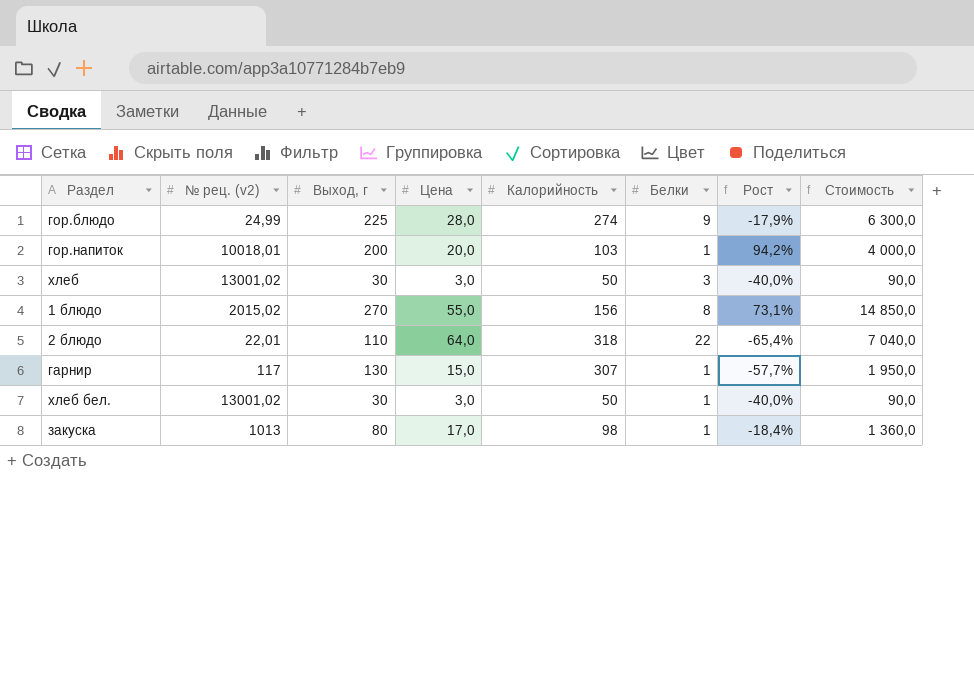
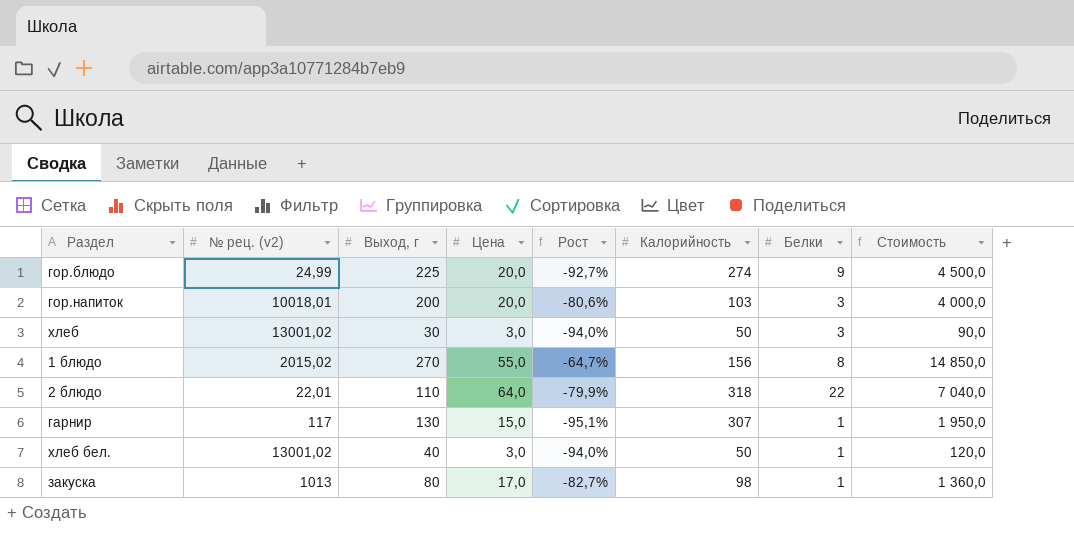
column Рост | formula: ([Выход, г] - [Калорийность]) / [Калорийность] -> ([Цена] - [Калорийность]) / [Калорийность]
column Рост | position: 7 -> 5
гор.блюдо | Цена: 28,0 -> 20,0
гор.блюдо | Стоимость: 6 300,0 -> 4 500,0
гор.напиток | Белки: 1 -> 3
хлеб бел. | Выход, г: 30 -> 40
хлеб бел. | Стоимость: 90,0 -> 120,0

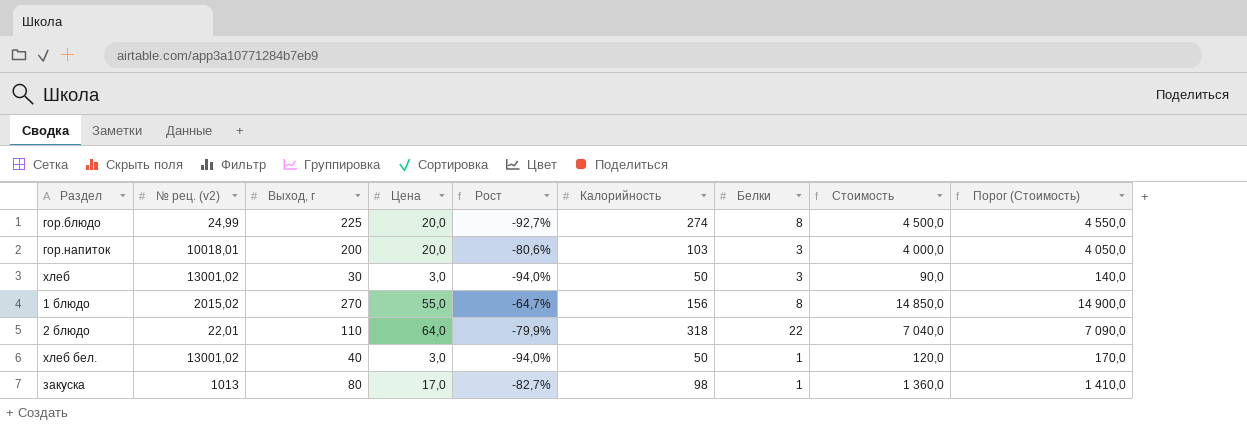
column Порог (Стоимость) | formula: none -> [Стоимость] + 50
row гарнир: 117 | 130 | 15,0 | -95,1% | 307 | 1 | 1 950,0 -> none
гор.блюдо | Белки: 9 -> 8

